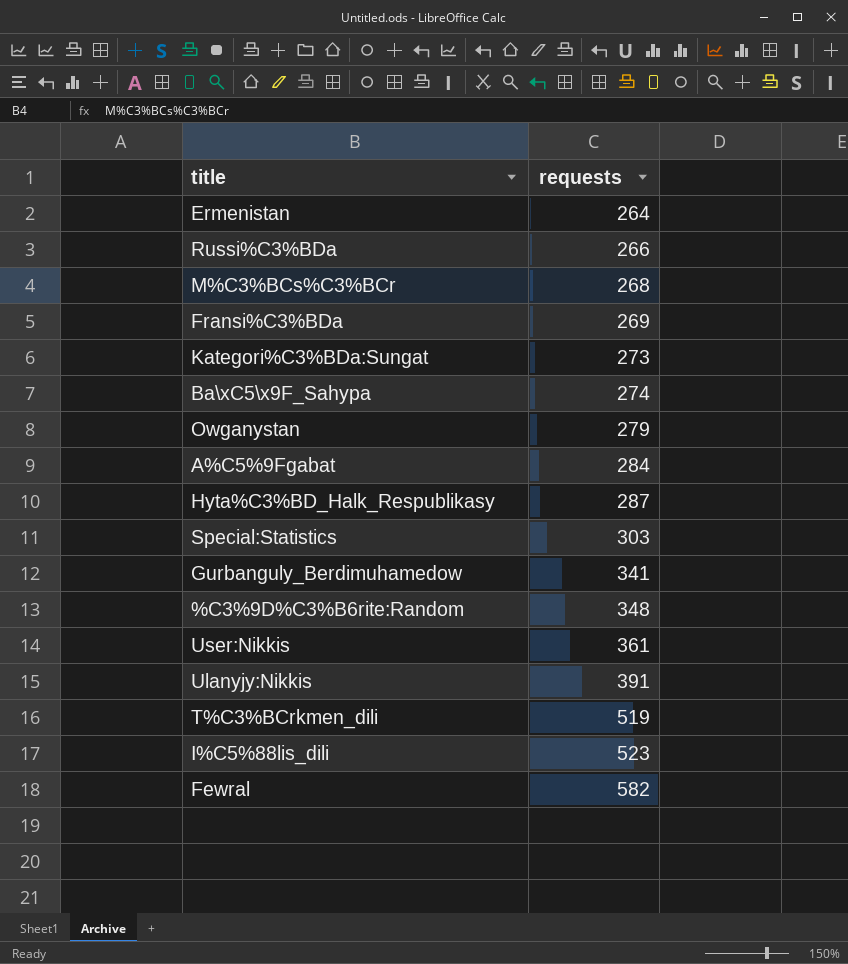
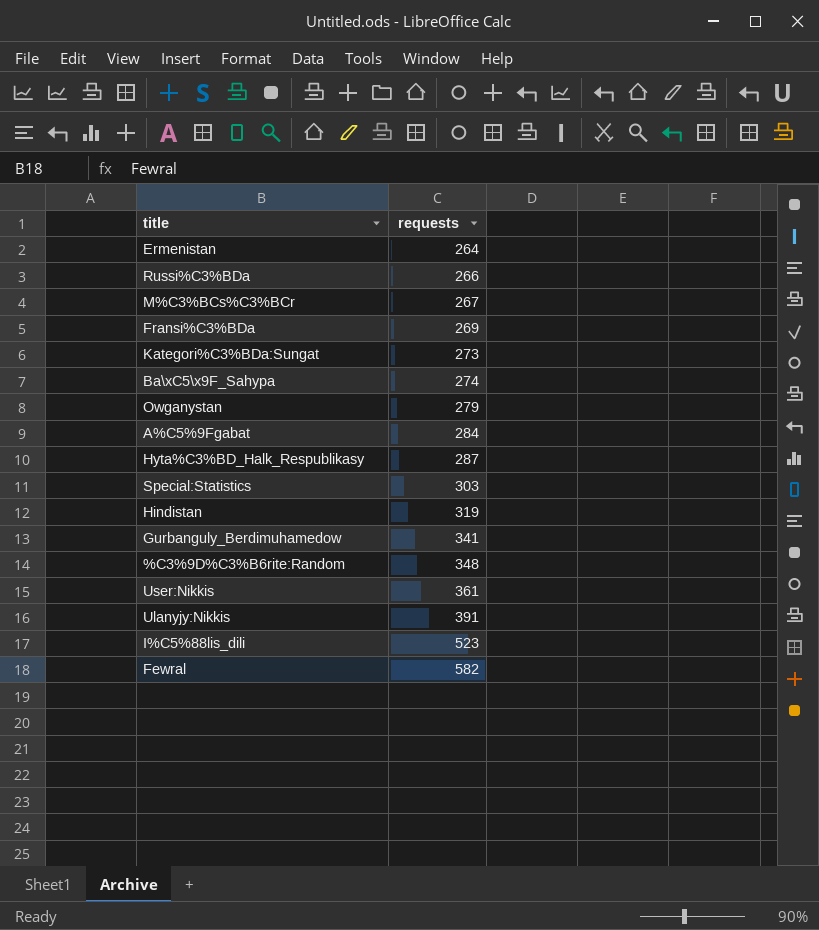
row T%C3%BCrkmen_dili: 519 -> none
M%C3%BCs%C3%BCr | requests: 268 -> 267
row Hindistan: none -> 319

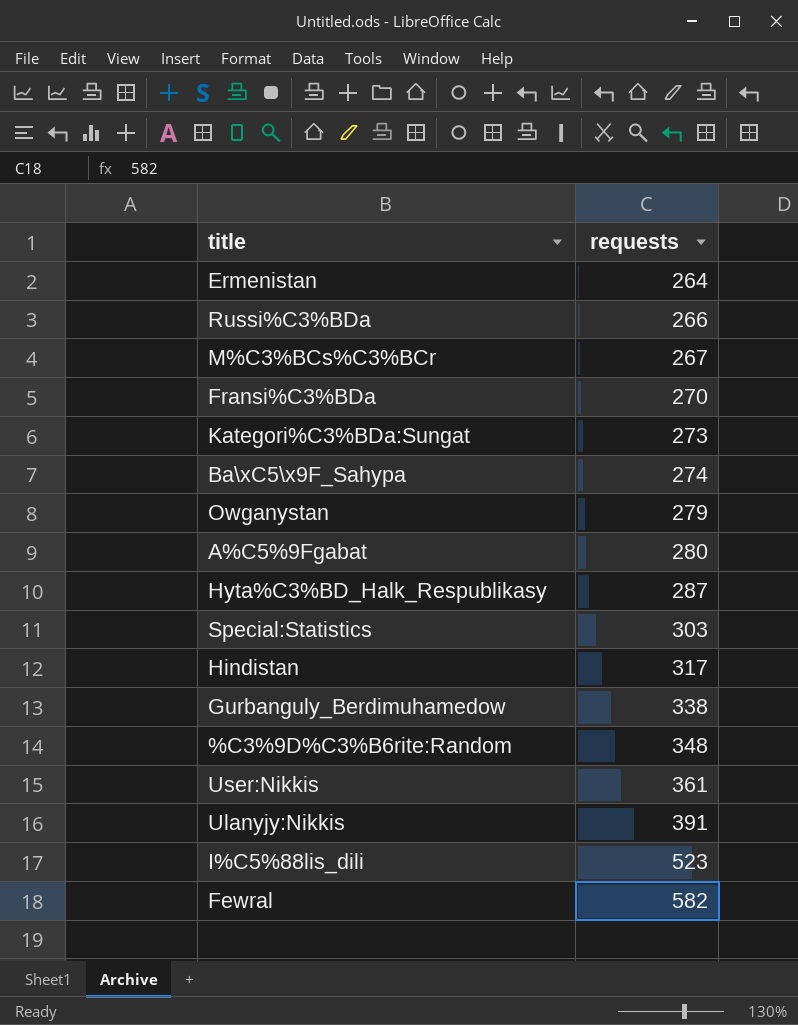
Fransi%C3%BDa | requests: 269 -> 270
A%C5%9Fgabat | requests: 284 -> 280
Hindistan | requests: 319 -> 317
Gurbanguly_Berdimuhamedow | requests: 341 -> 338

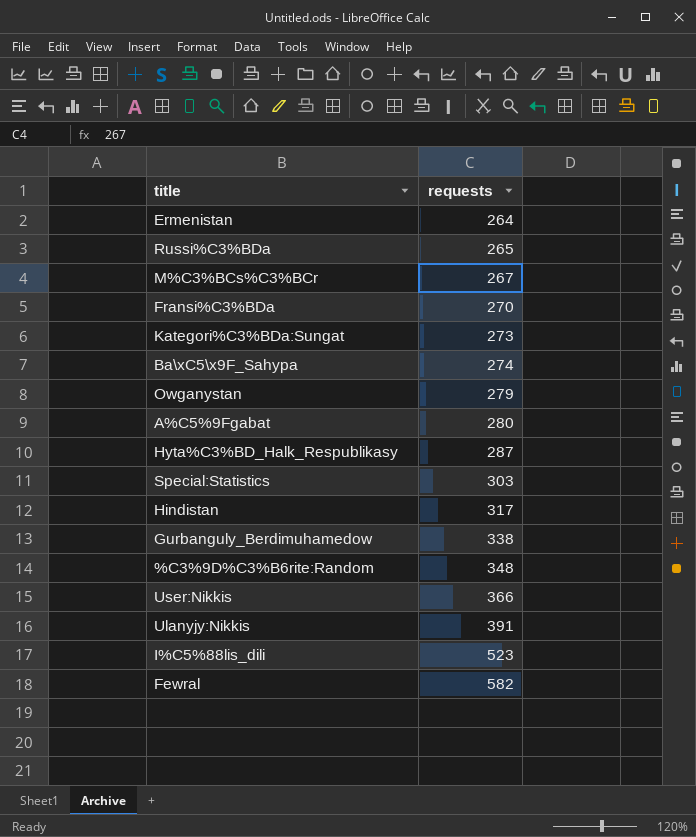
Russi%C3%BDa | requests: 266 -> 265
User:Nikkis | requests: 361 -> 366

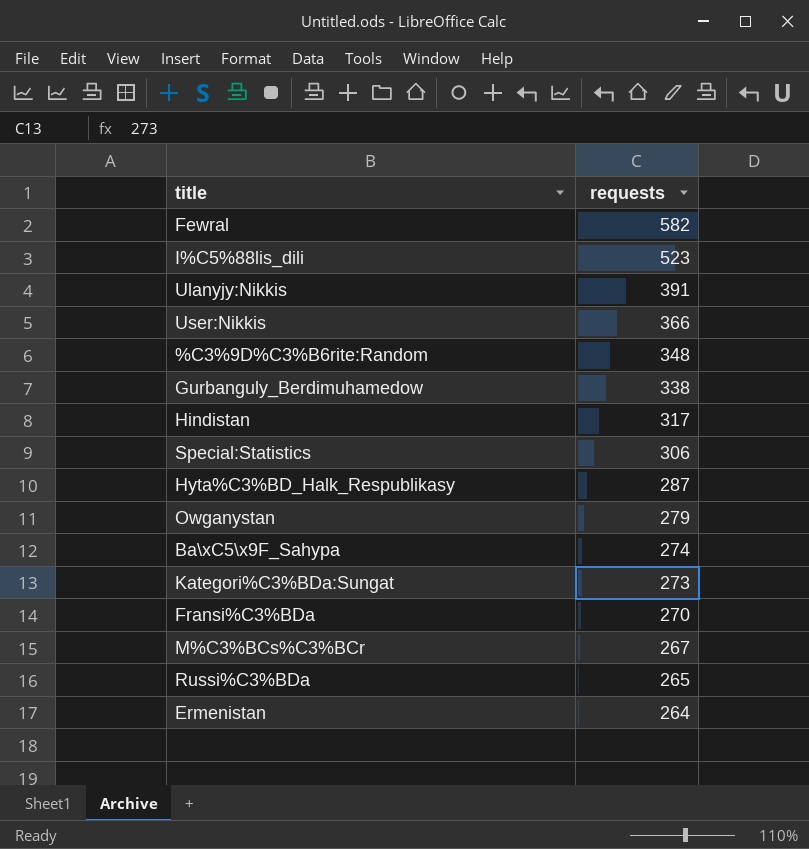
row order: requests ascending -> requests descending
row A%C5%9Fgabat: 280 -> none
Special:Statistics | requests: 303 -> 306

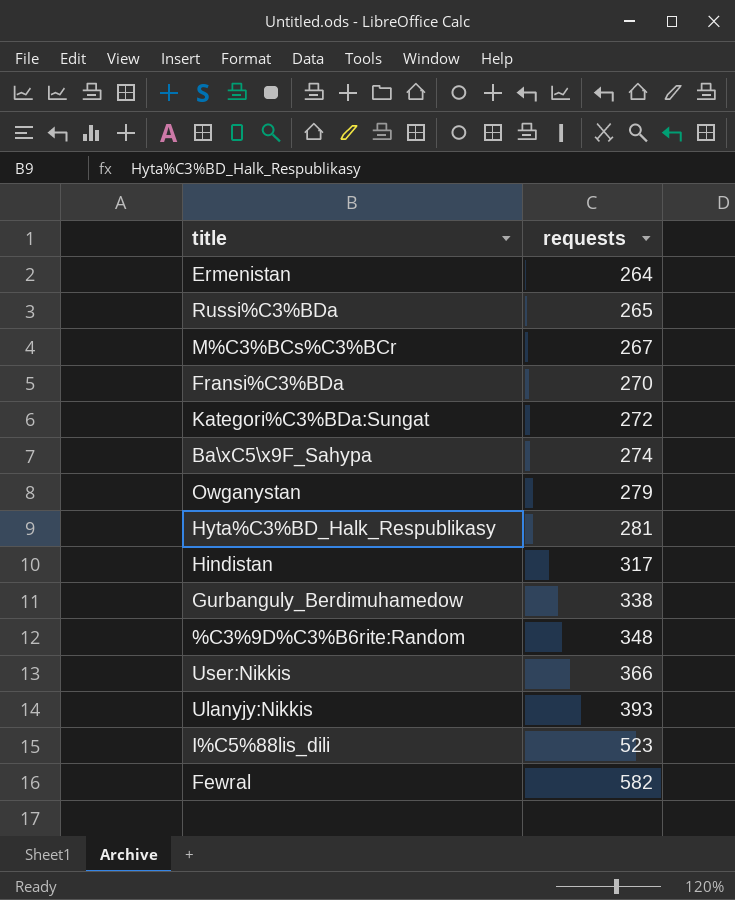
row order: requests descending -> requests ascending
row Special:Statistics: 306 -> none
Kategori%C3%BDa:Sungat | requests: 273 -> 272
Hyta%C3%BD_Halk_Respublikasy | requests: 287 -> 281
Ulanyjy:Nikkis | requests: 391 -> 393

